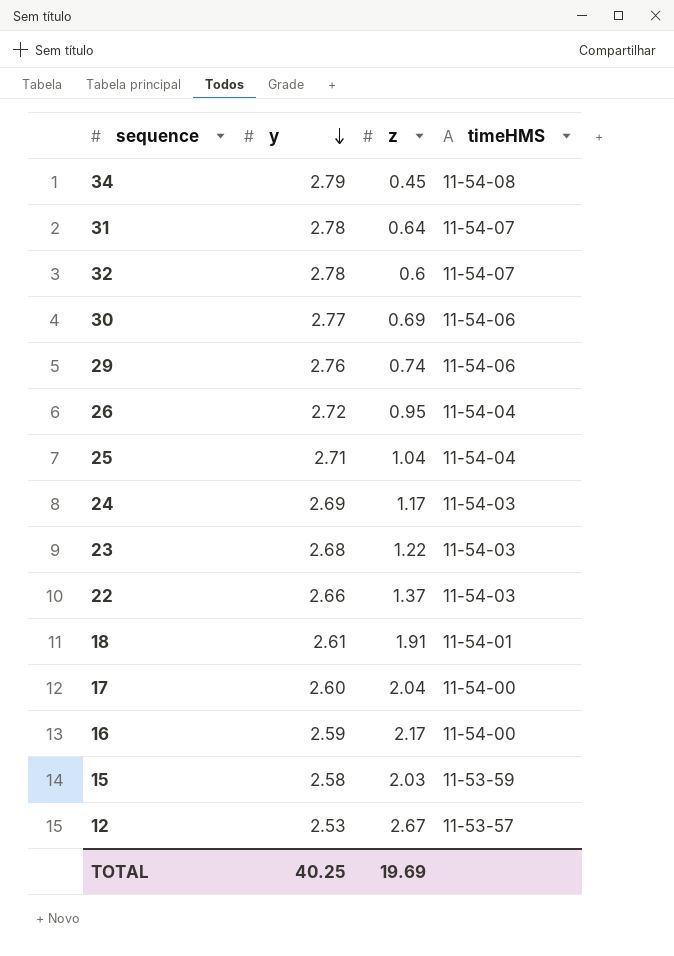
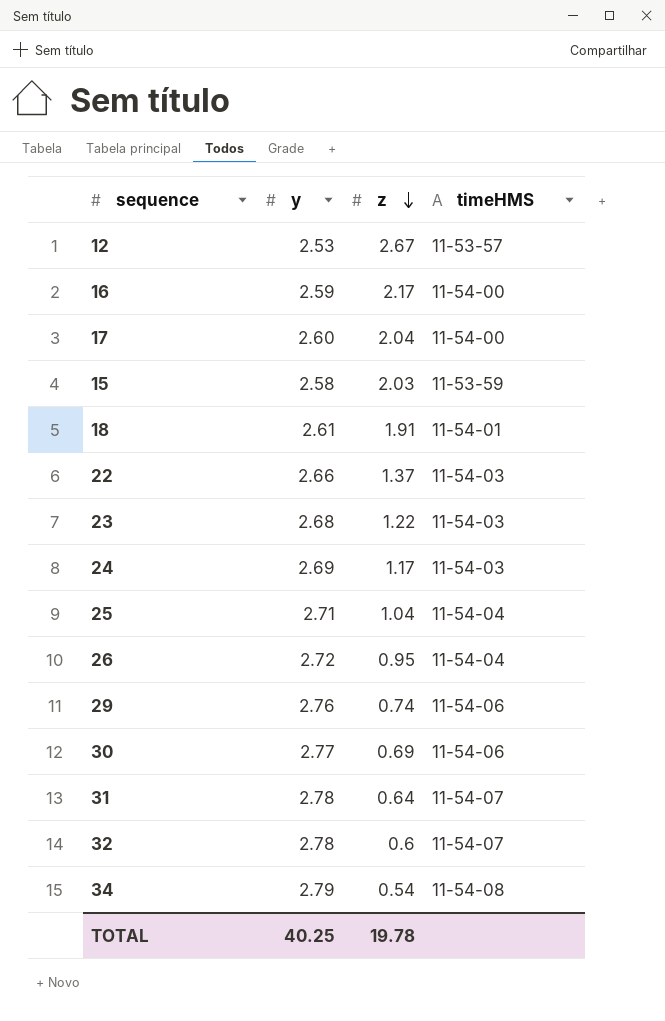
row order: y descending -> z descending
34 | z: 0.45 -> 0.54
TOTAL | z: 19.69 -> 19.78

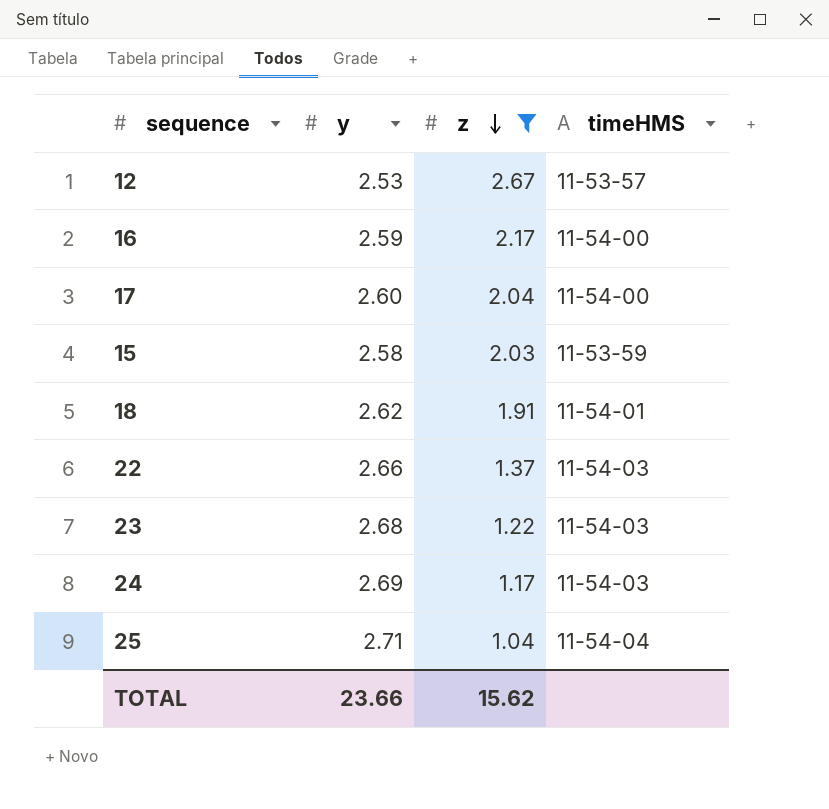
filter: none -> z >= 1.04
18 | y: 2.61 -> 2.62
TOTAL | y: 40.25 -> 23.66
TOTAL | z: 19.78 -> 15.62

